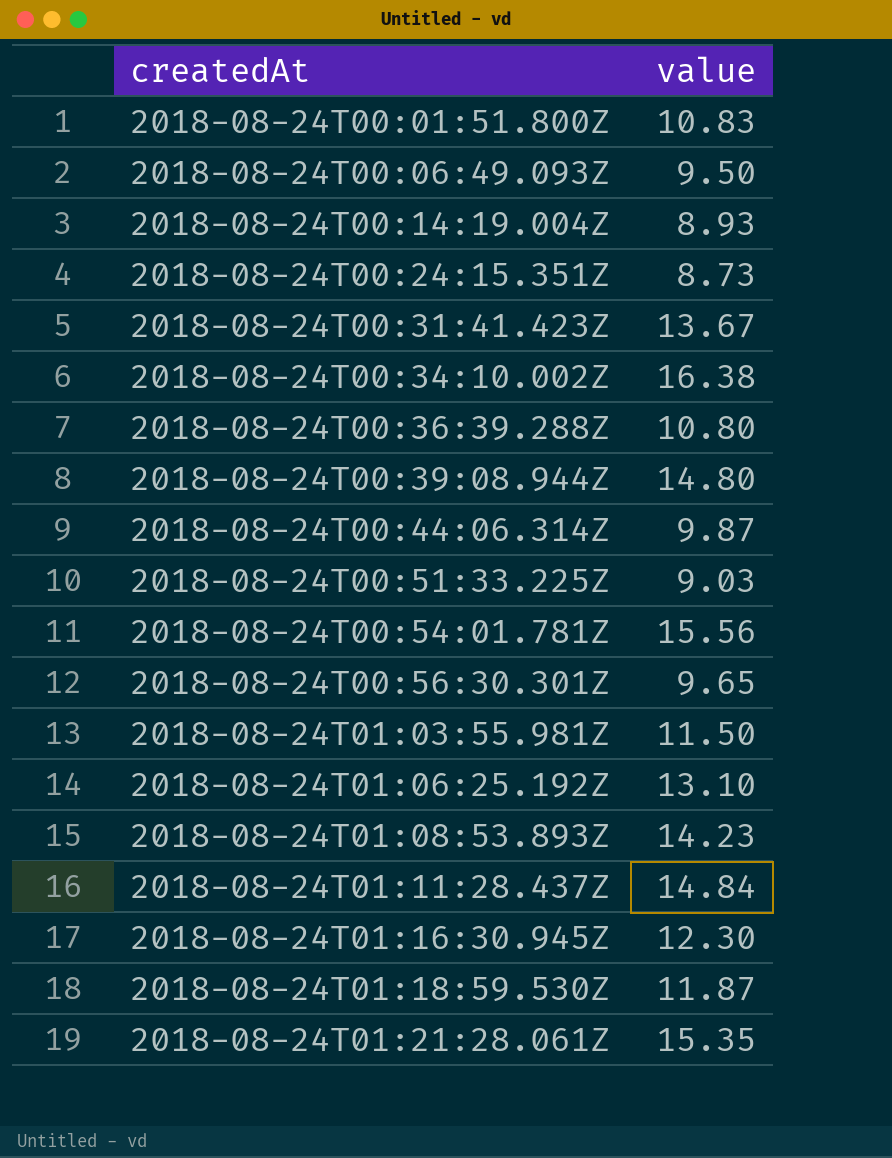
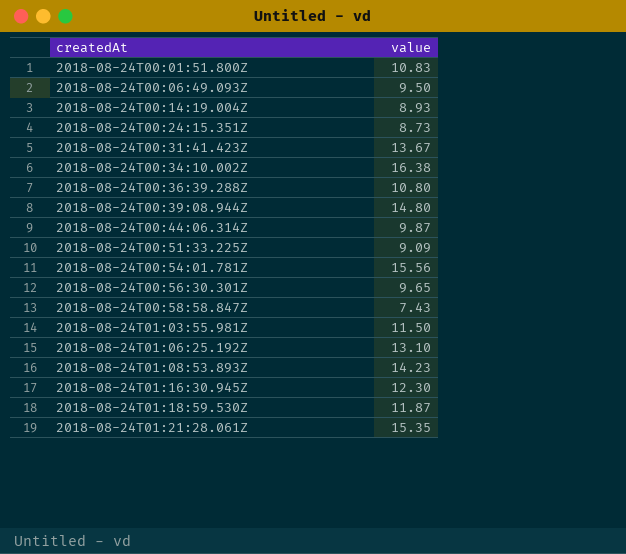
row 2018-08-24T01:11:28.437Z: 14.84 -> none
2018-08-24T00:51:33.225Z | value: 9.03 -> 9.09
row 2018-08-24T00:58:58.847Z: none -> 7.43

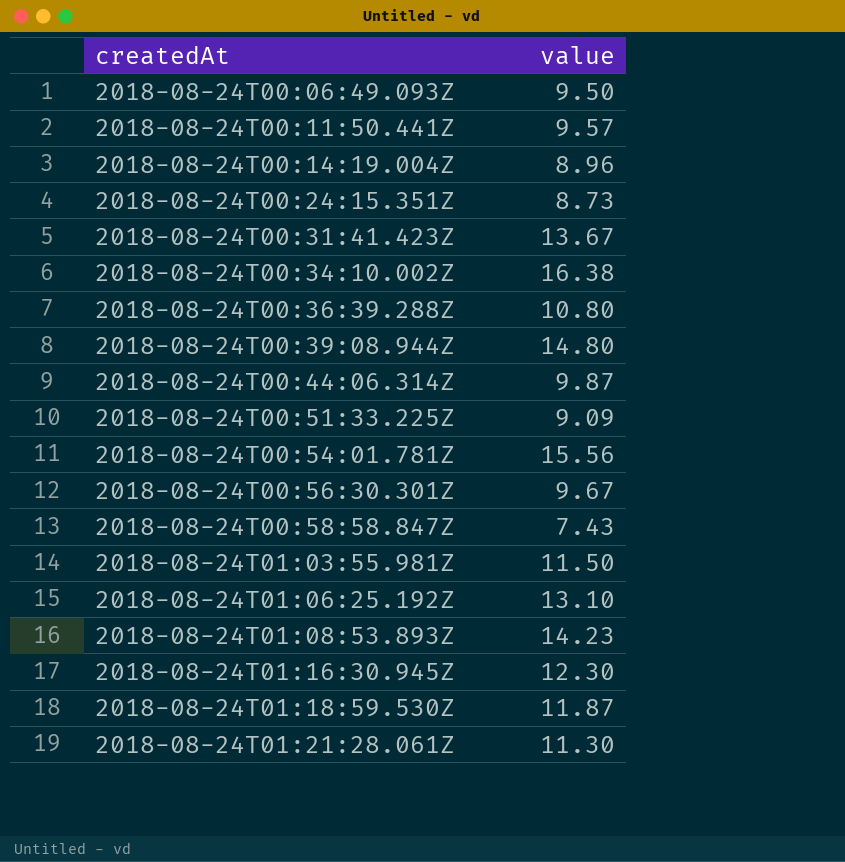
row 2018-08-24T00:01:51.800Z: 10.83 -> none
row 2018-08-24T00:11:50.441Z: none -> 9.57
2018-08-24T00:14:19.004Z | value: 8.93 -> 8.96
2018-08-24T00:56:30.301Z | value: 9.65 -> 9.67
2018-08-24T01:21:28.061Z | value: 15.35 -> 11.30

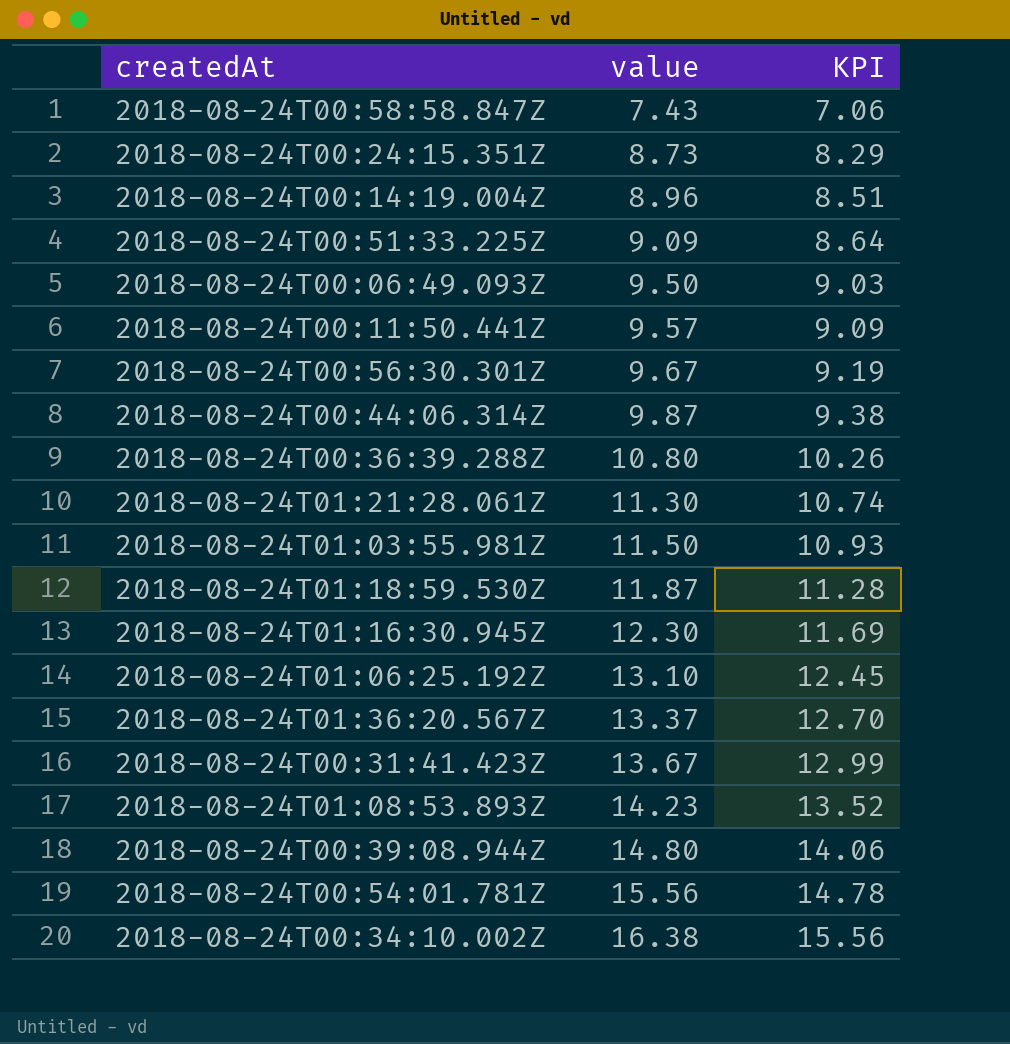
row order: createdAt ascending -> value ascending
column KPI | formula: none -> [value] * 0.95
row 2018-08-24T01:36:20.567Z: none -> 13.37 | 12.70

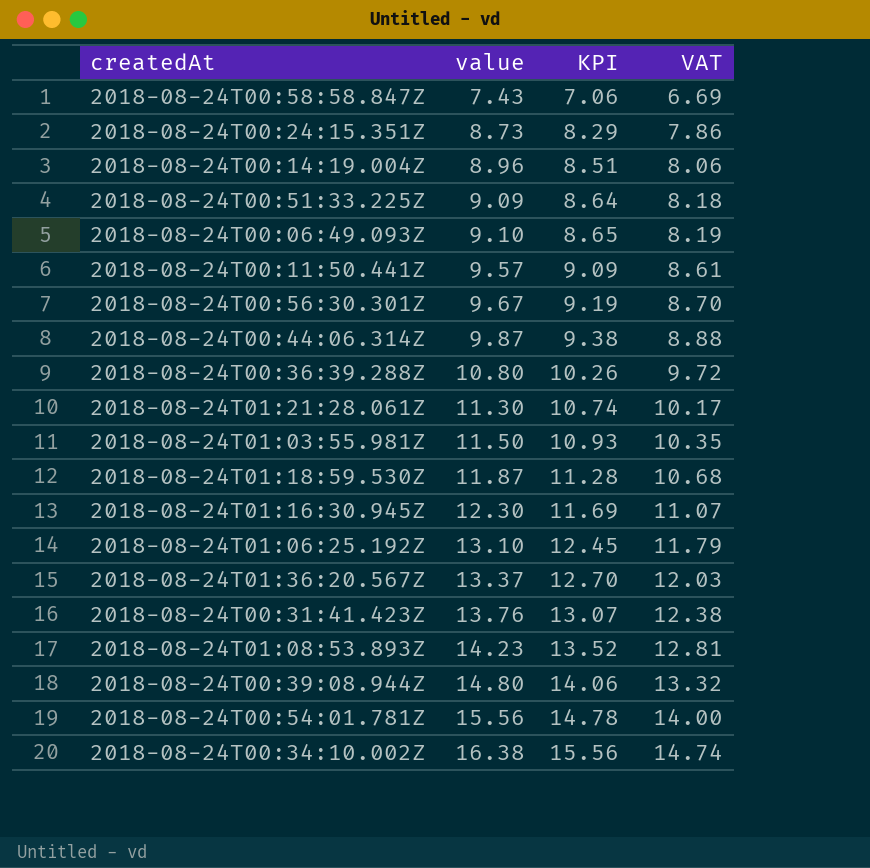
column VAT | formula: none -> [value] * 0.9
2018-08-24T00:06:49.093Z | value: 9.50 -> 9.10
2018-08-24T00:06:49.093Z | KPI: 9.03 -> 8.65
2018-08-24T00:31:41.423Z | value: 13.67 -> 13.76
2018-08-24T00:31:41.423Z | KPI: 12.99 -> 13.07

